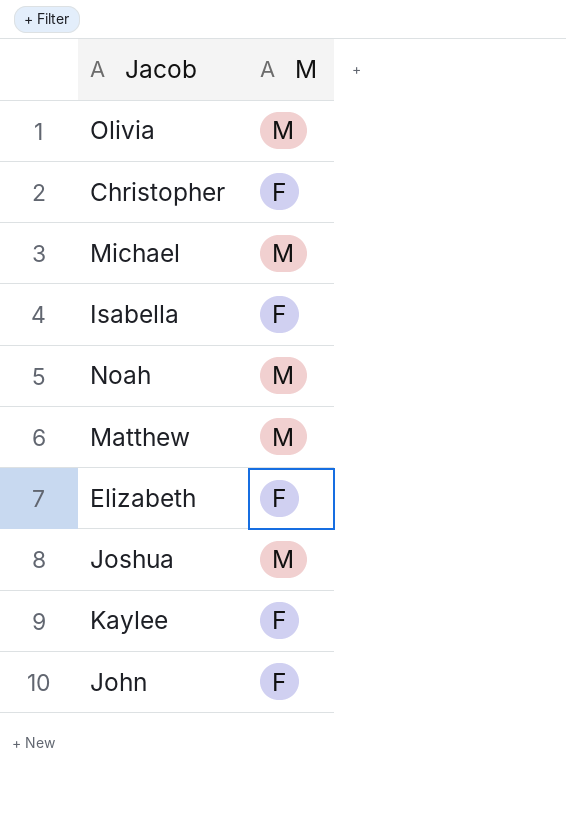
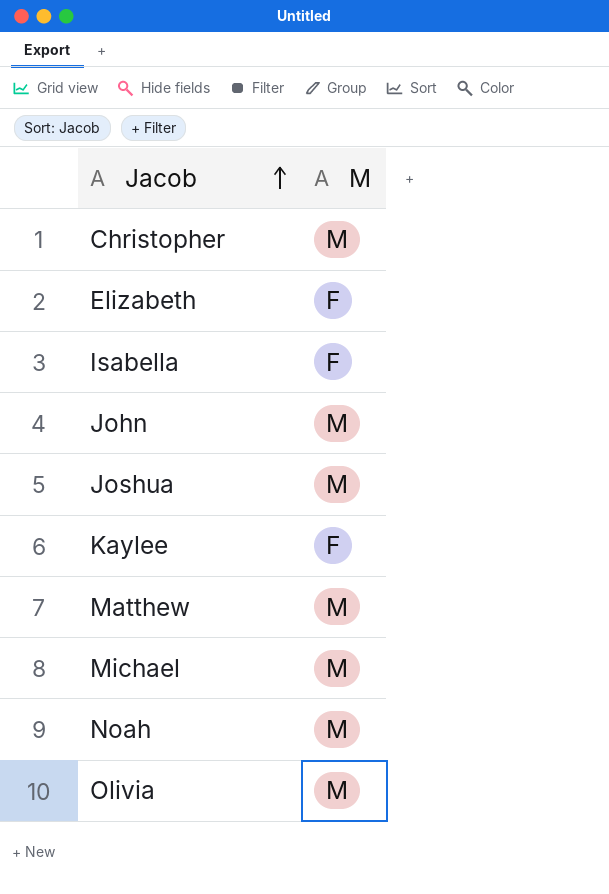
row order: none -> Jacob ascending
Christopher | M: F -> M
John | M: F -> M

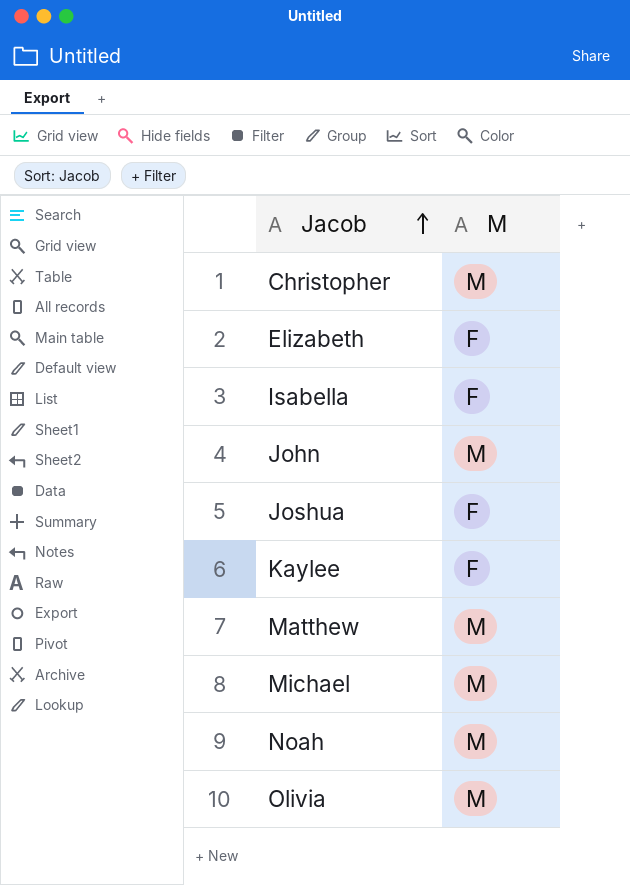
Joshua | M: M -> F

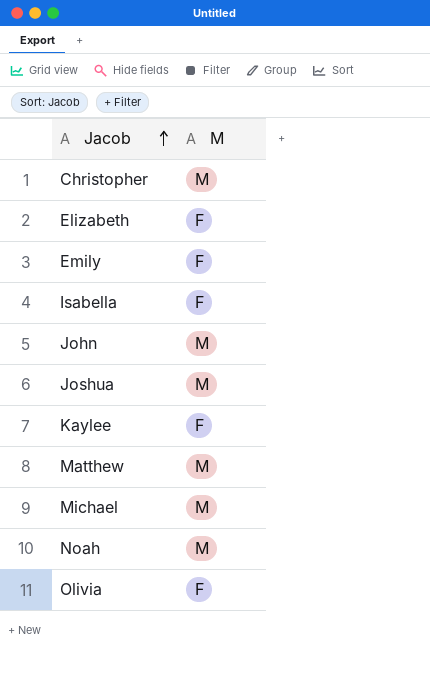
row Emily: none -> F
Joshua | M: F -> M
Olivia | M: M -> F

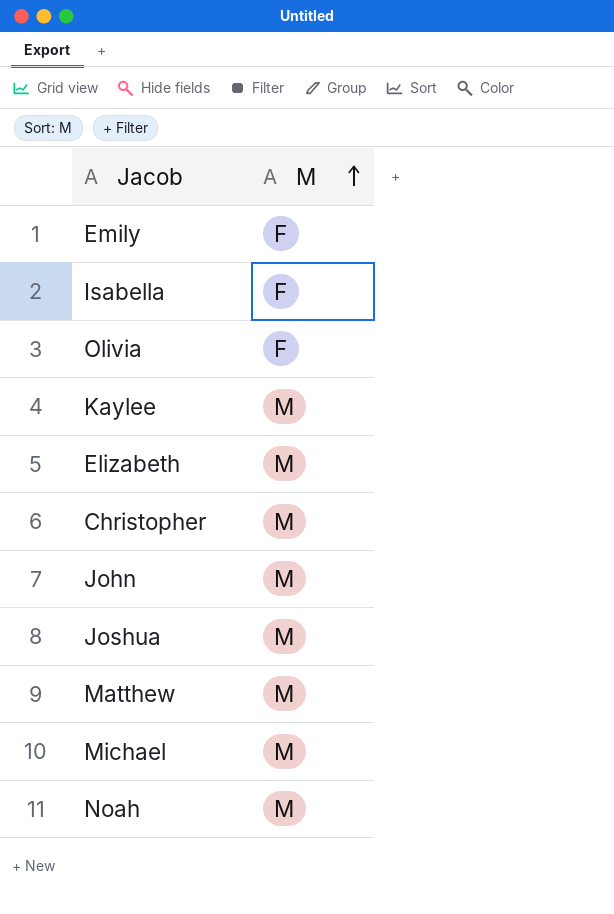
row order: Jacob ascending -> M ascending
Kaylee | M: F -> M
Elizabeth | M: F -> M

